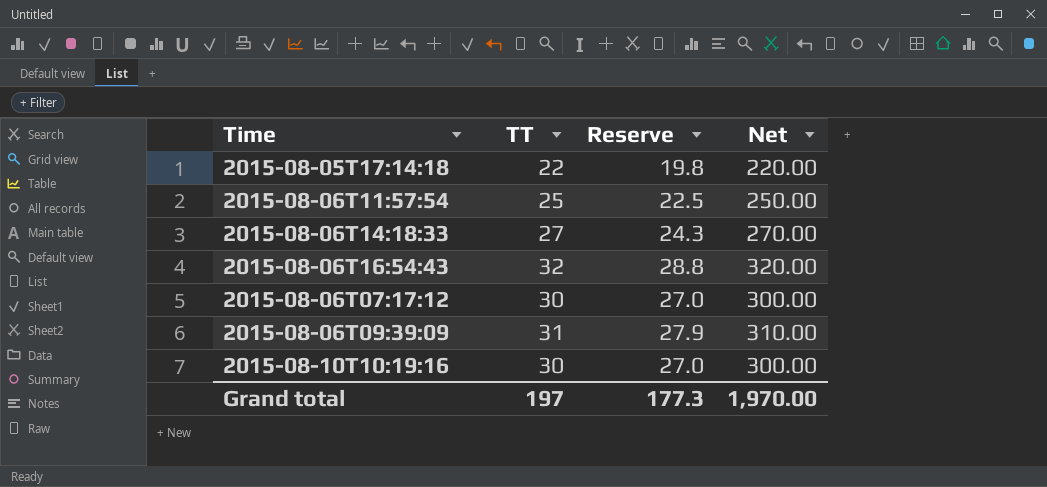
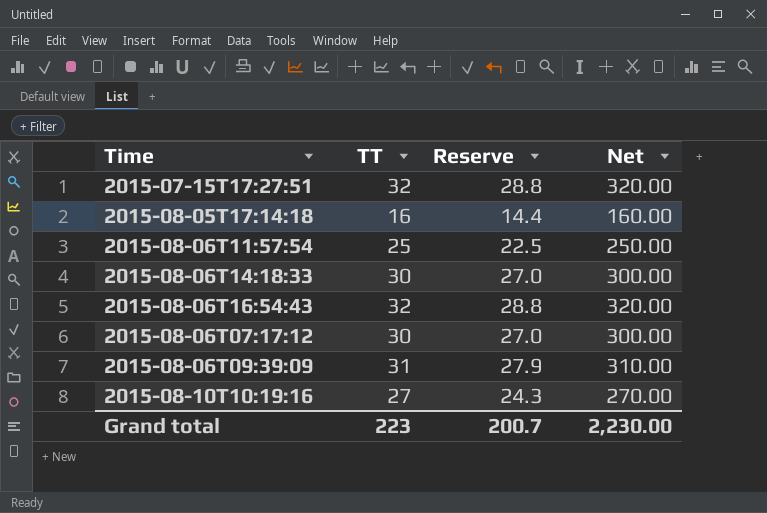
row 2015-07-15T17:27:51: none -> 32 | 28.8 | 320.00
2015-08-05T17:14:18 | TT: 22 -> 16
2015-08-05T17:14:18 | Reserve: 19.8 -> 14.4
2015-08-05T17:14:18 | Net: 220.00 -> 160.00
2015-08-06T14:18:33 | TT: 27 -> 30
2015-08-06T14:18:33 | Reserve: 24.3 -> 27.0
2015-08-06T14:18:33 | Net: 270.00 -> 300.00
2015-08-10T10:19:16 | TT: 30 -> 27
2015-08-10T10:19:16 | Reserve: 27.0 -> 24.3
2015-08-10T10:19:16 | Net: 300.00 -> 270.00
Grand total | TT: 197 -> 223
Grand total | Reserve: 177.3 -> 200.7
Grand total | Net: 1,970.00 -> 2,230.00

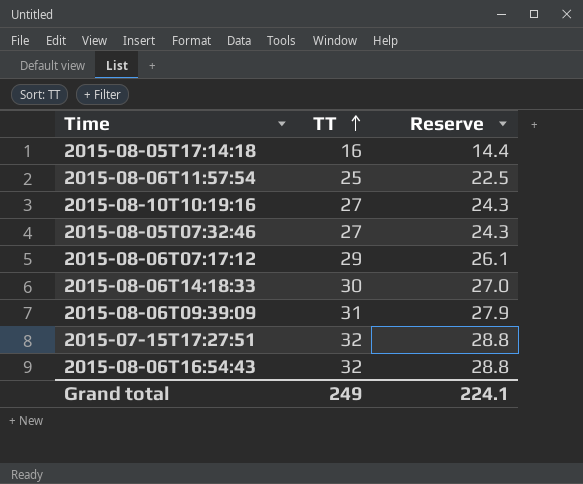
row order: none -> TT ascending
column Net | formula: [TT] * 10 -> none
row 2015-08-05T07:32:46: none -> 27 | 24.3
2015-08-06T07:17:12 | TT: 30 -> 29
2015-08-06T07:17:12 | Reserve: 27.0 -> 26.1
Grand total | TT: 223 -> 249
Grand total | Reserve: 200.7 -> 224.1

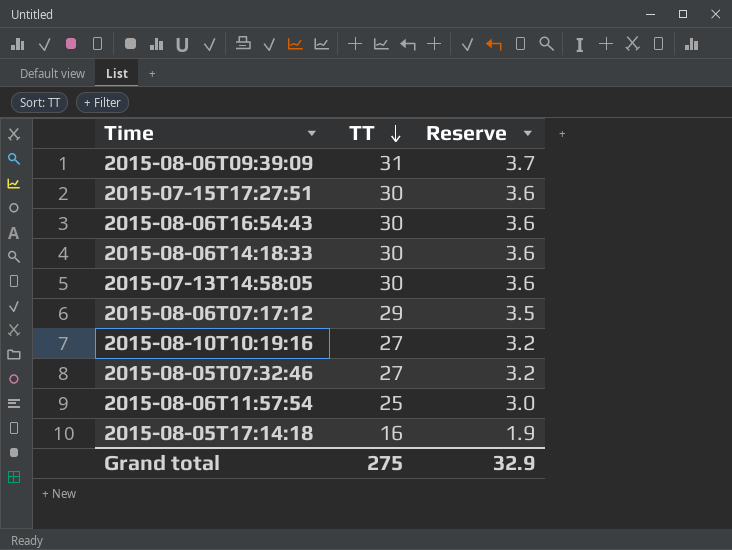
row order: TT ascending -> TT descending
column Reserve | formula: [TT] * 0.9 -> [TT] * 0.12
2015-07-15T17:27:51 | TT: 32 -> 30
2015-08-06T16:54:43 | TT: 32 -> 30
row 2015-07-13T14:58:05: none -> 30 | 3.6
Grand total | TT: 249 -> 275
Grand total | Reserve: 224.1 -> 32.9

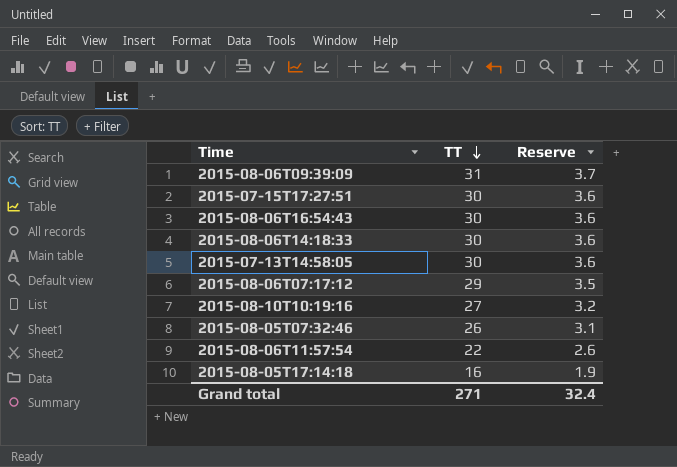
2015-08-05T07:32:46 | TT: 27 -> 26
2015-08-05T07:32:46 | Reserve: 3.2 -> 3.1
2015-08-06T11:57:54 | TT: 25 -> 22
2015-08-06T11:57:54 | Reserve: 3.0 -> 2.6
Grand total | TT: 275 -> 271
Grand total | Reserve: 32.9 -> 32.4

